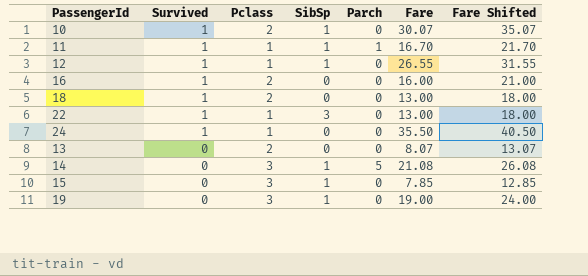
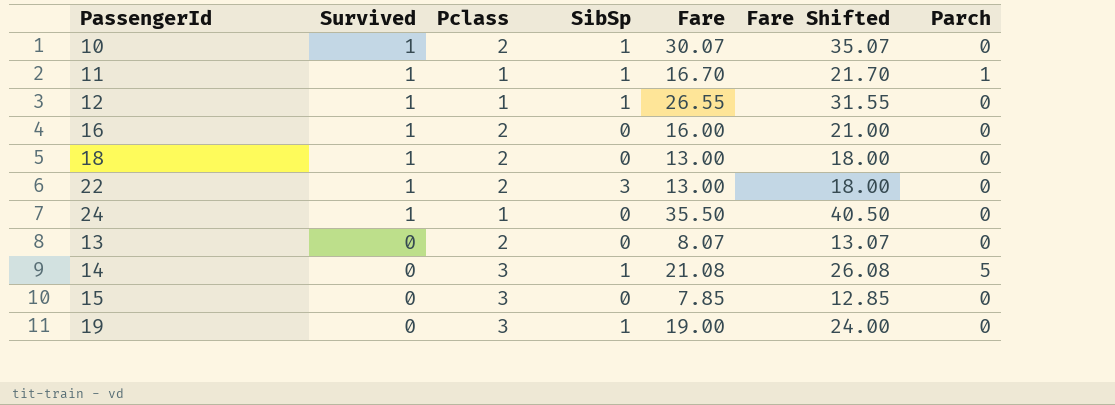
column Parch | position: 5 -> 7
22 | Pclass: 1 -> 2
15 | SibSp: 1 -> 0

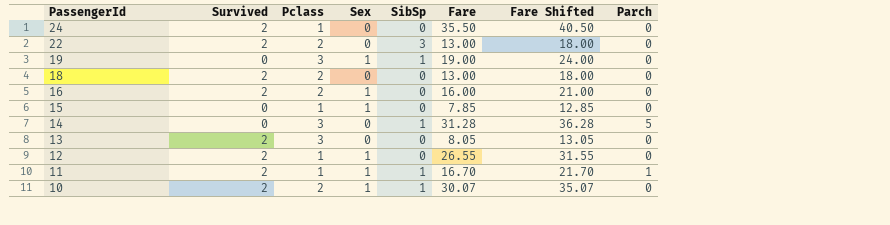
row order: Survived descending -> PassengerId descending
column Sex | position: none -> 4
24 | Survived: 1 -> 2
22 | Survived: 1 -> 2
18 | Survived: 1 -> 2
16 | Survived: 1 -> 2
15 | Pclass: 3 -> 1
14 | Fare: 21.08 -> 31.28
14 | Fare Shifted: 26.08 -> 36.28
13 | Survived: 0 -> 2
13 | Pclass: 2 -> 3
13 | Fare: 8.07 -> 8.05
13 | Fare Shifted: 13.07 -> 13.05
12 | Survived: 1 -> 2
12 | SibSp: 1 -> 0
11 | Survived: 1 -> 2
10 | Survived: 1 -> 2

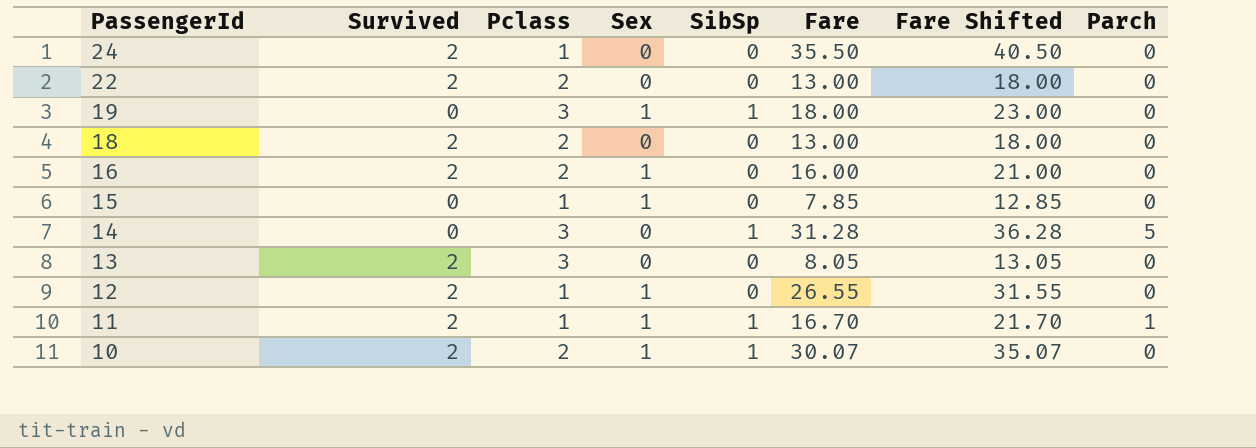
22 | SibSp: 3 -> 0
19 | Fare: 19.00 -> 18.00
19 | Fare Shifted: 24.00 -> 23.00

